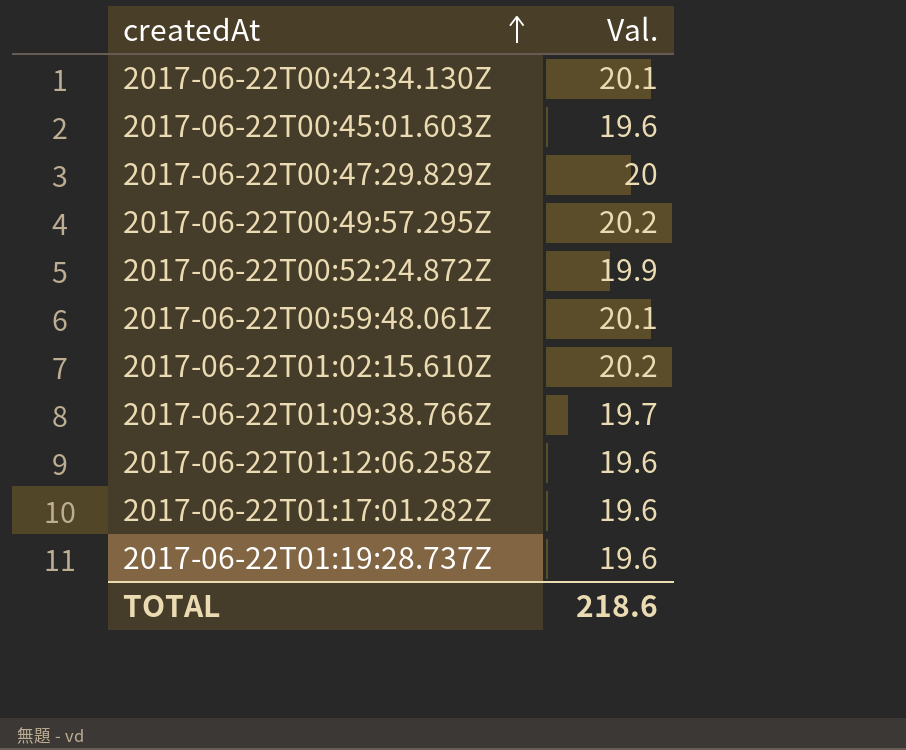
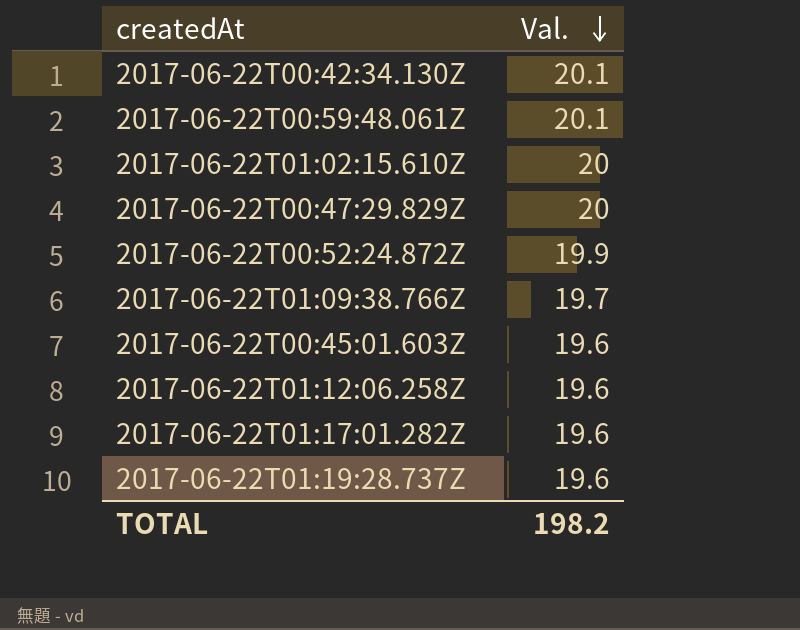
row order: createdAt ascending -> Val. descending
row 2017-06-22T00:49:57.295Z: 20.2 -> none
2017-06-22T01:02:15.610Z | Val.: 20.2 -> 20
TOTAL | Val.: 218.6 -> 198.2

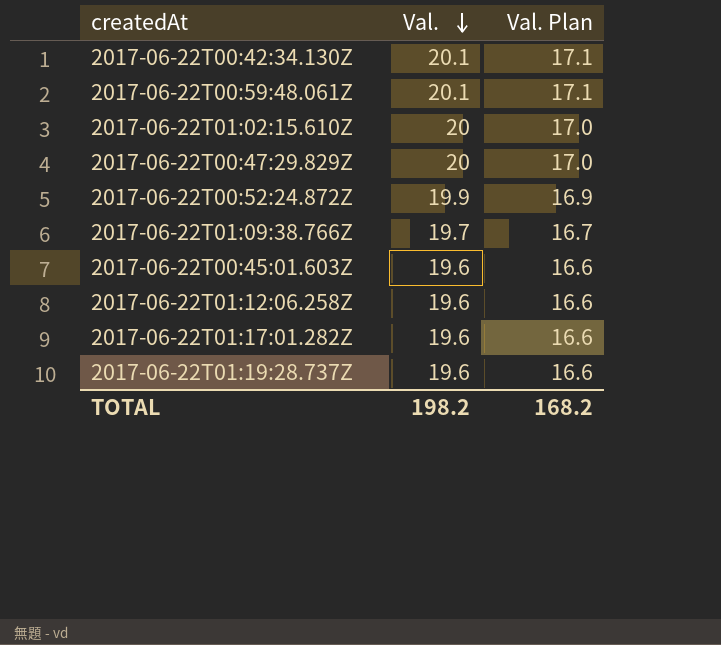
column Val. Plan | formula: none -> [Val.] - 3

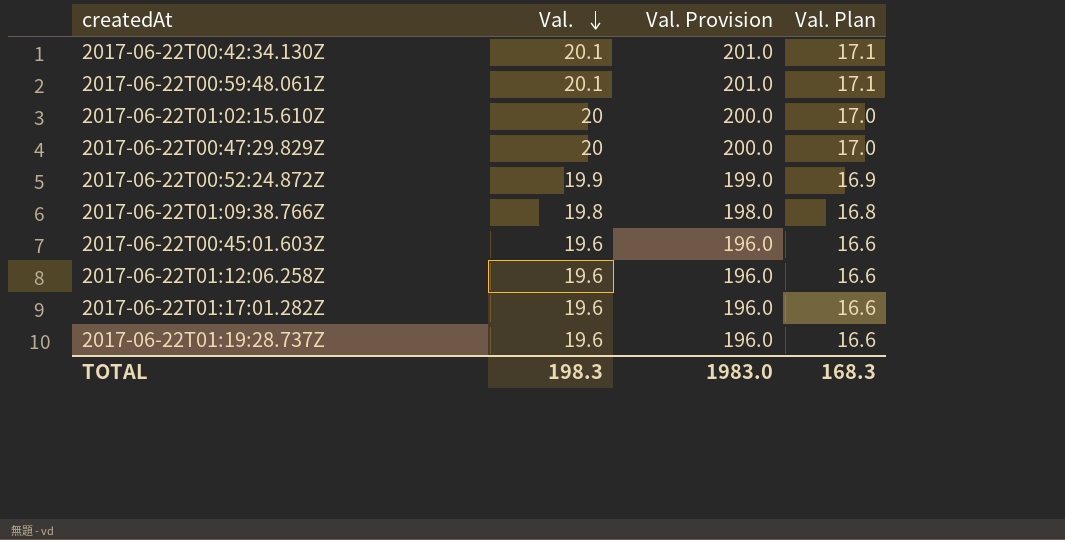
column Val. Provision | formula: none -> [Val.] * 10
2017-06-22T01:09:38.766Z | Val.: 19.7 -> 19.8
2017-06-22T01:09:38.766Z | Val. Plan: 16.7 -> 16.8
TOTAL | Val.: 198.2 -> 198.3
TOTAL | Val. Plan: 168.2 -> 168.3

